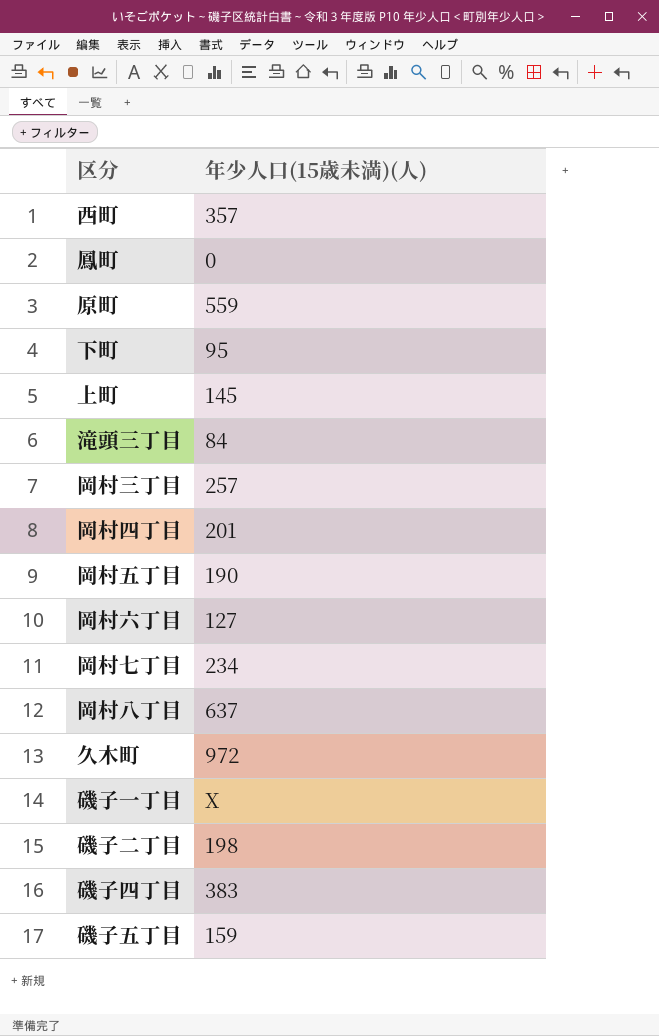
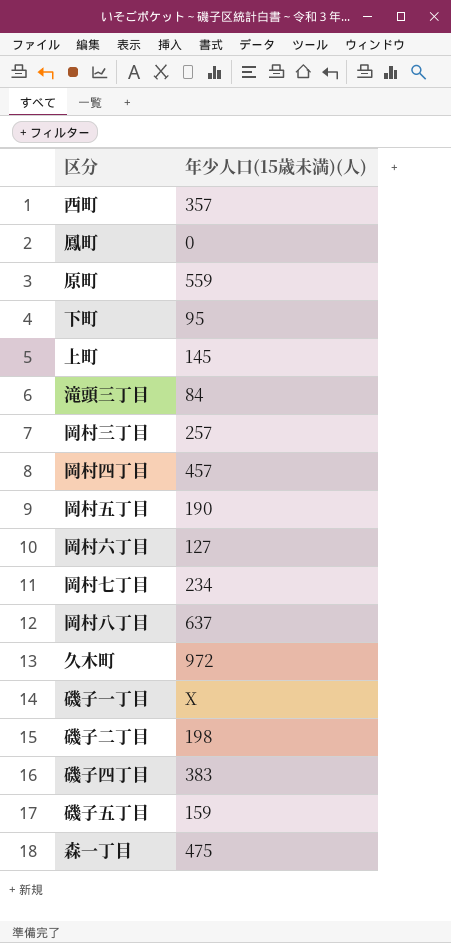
岡村四丁目 | 年少人口(15歳未満)(人): 201 -> 457
row 森一丁目: none -> 475

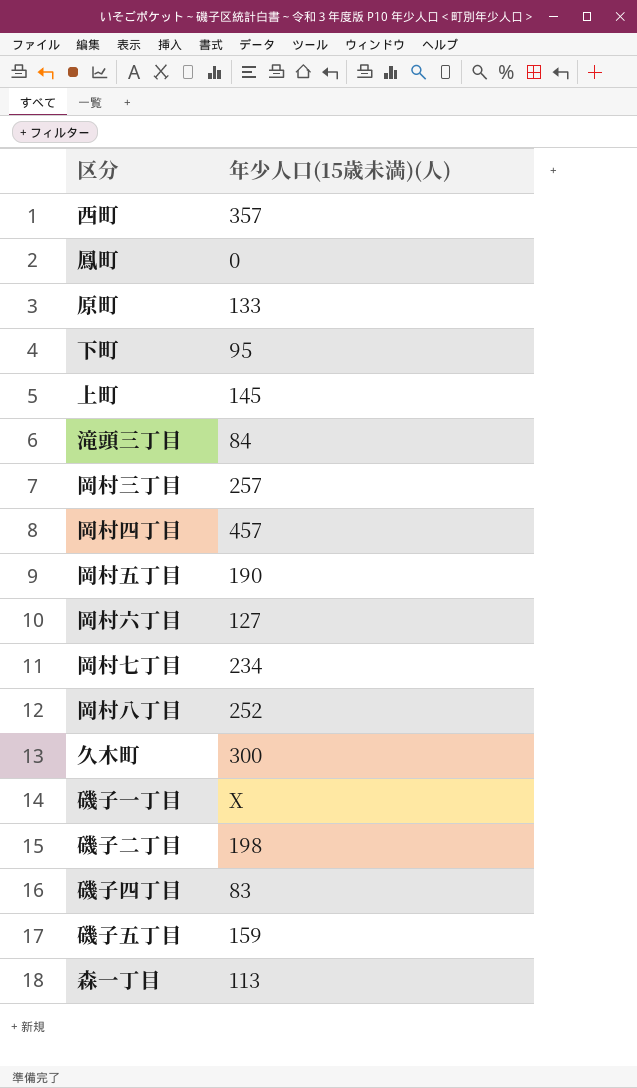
原町 | 年少人口(15歳未満)(人): 559 -> 133
岡村八丁目 | 年少人口(15歳未満)(人): 637 -> 252
久木町 | 年少人口(15歳未満)(人): 972 -> 300
磯子四丁目 | 年少人口(15歳未満)(人): 383 -> 83
森一丁目 | 年少人口(15歳未満)(人): 475 -> 113

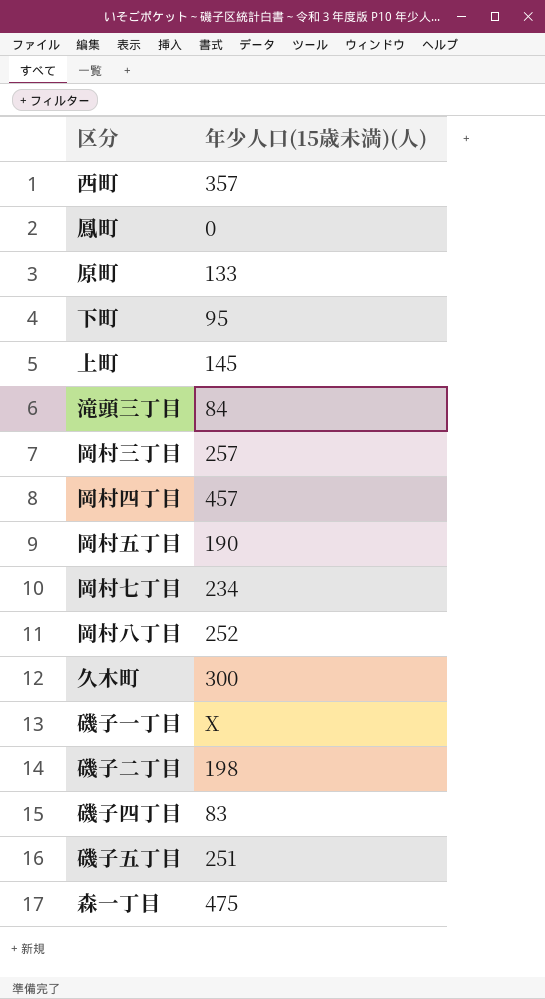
row 岡村六丁目: 127 -> none
磯子五丁目 | 年少人口(15歳未満)(人): 159 -> 251
森一丁目 | 年少人口(15歳未満)(人): 113 -> 475

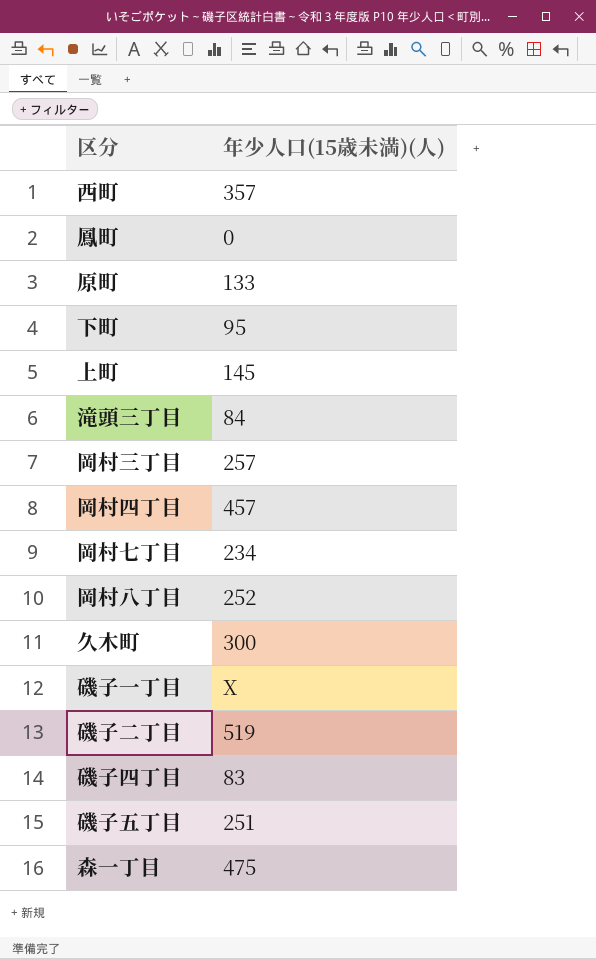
row 岡村五丁目: 190 -> none
磯子二丁目 | 年少人口(15歳未満)(人): 198 -> 519

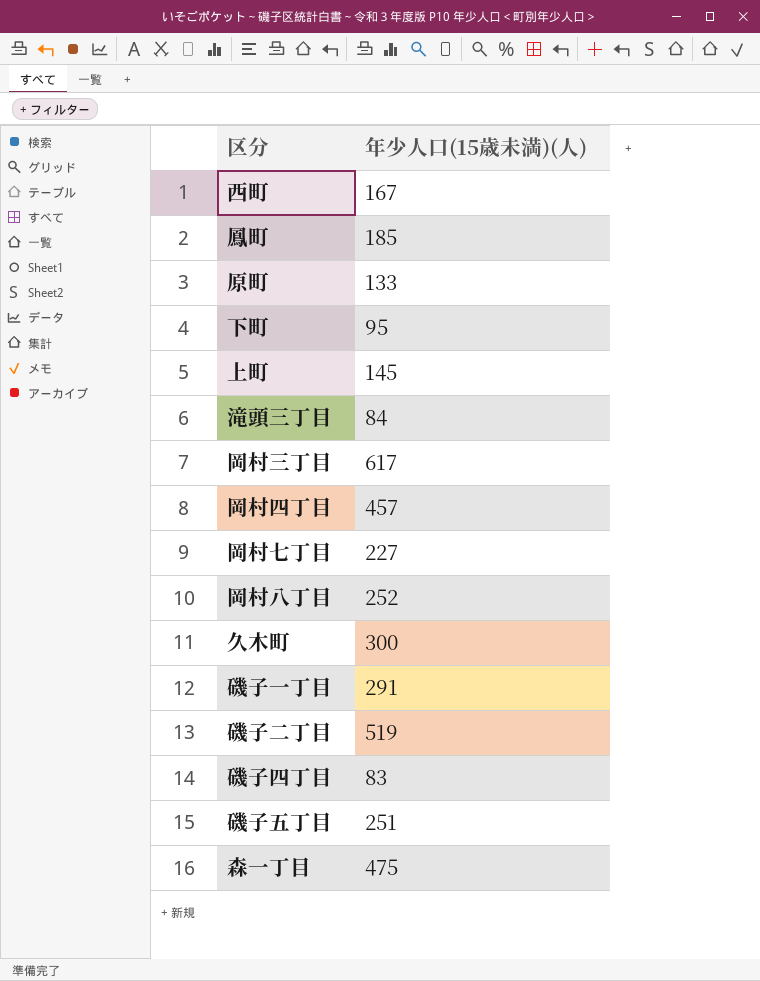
西町 | 年少人口(15歳未満)(人): 357 -> 167
鳳町 | 年少人口(15歳未満)(人): 0 -> 185
岡村三丁目 | 年少人口(15歳未満)(人): 257 -> 617
岡村七丁目 | 年少人口(15歳未満)(人): 234 -> 227
磯子一丁目 | 年少人口(15歳未満)(人): X -> 291

